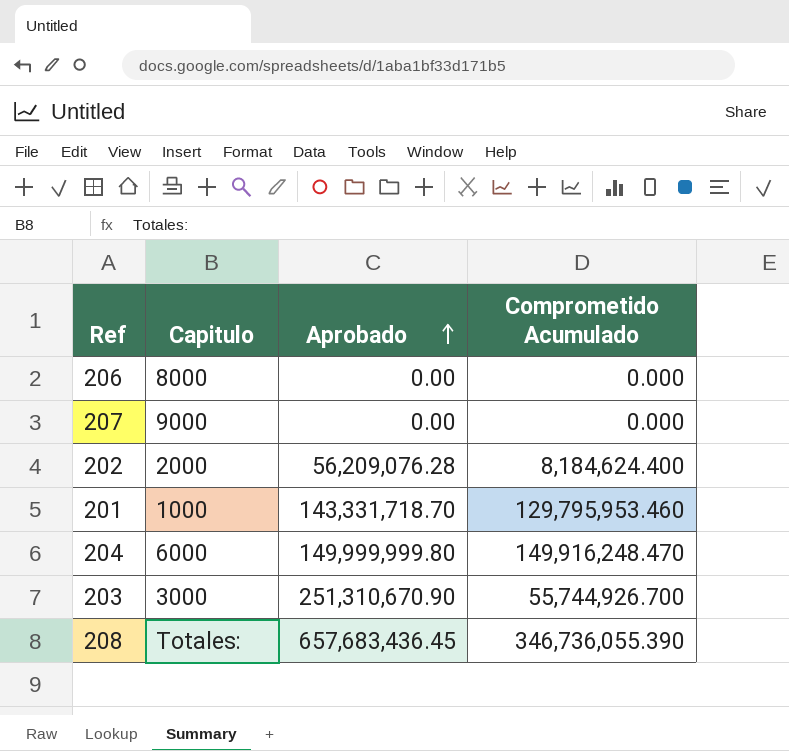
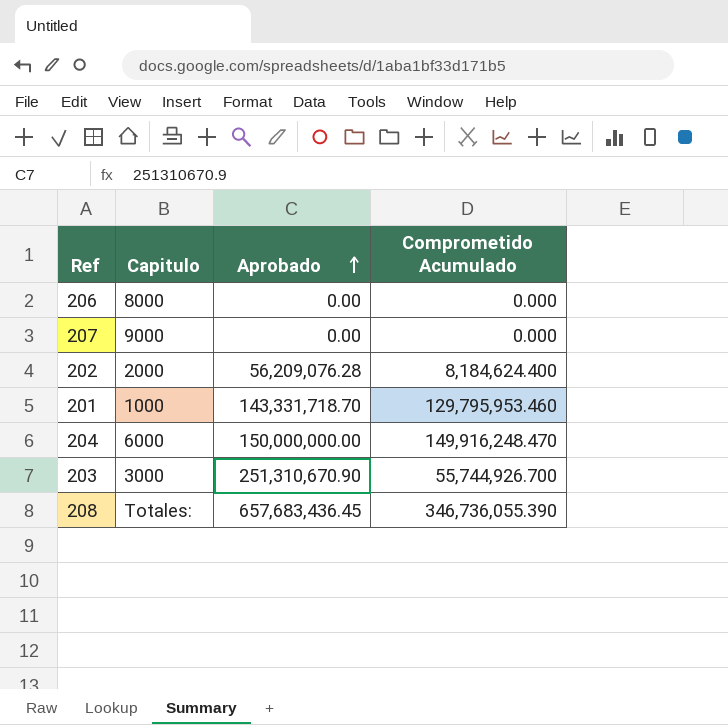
204 | Aprobado: 149,999,999.80 -> 150,000,000.00

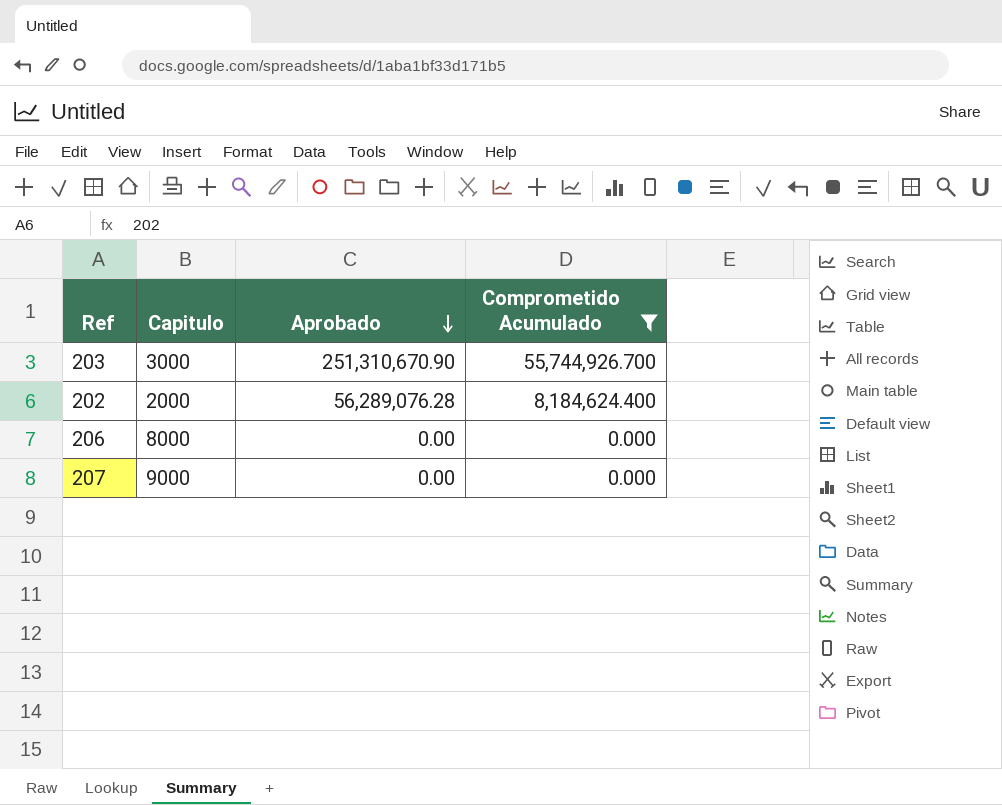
filter: none -> Comprometido Acumulado <= 55,744,926.700
row order: Aprobado ascending -> Aprobado descending
202 | Aprobado: 56,209,076.28 -> 56,289,076.28

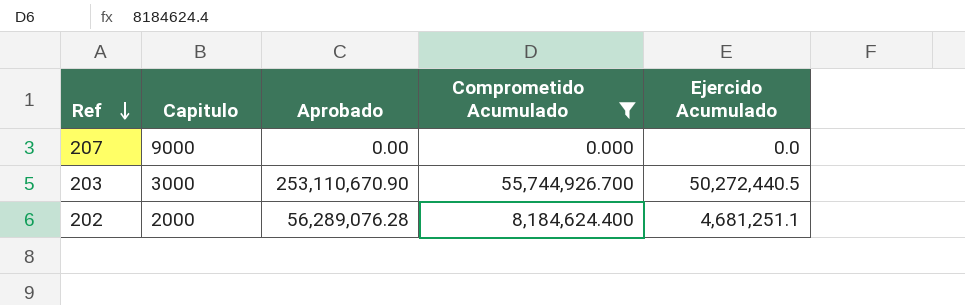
row order: Aprobado descending -> Ref descending
column Ejercido Acumulado | position: none -> 5
row 206: 8000 | 0.00 | 0.000 -> none
203 | Aprobado: 251,310,670.90 -> 253,110,670.90

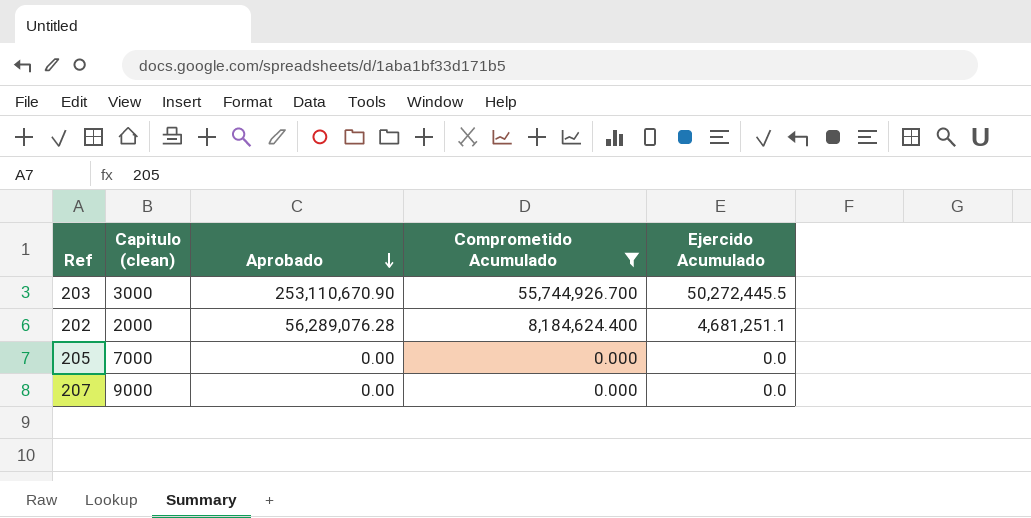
row order: Ref descending -> Aprobado descending
column name: Capitulo -> Capitulo (clean)
203 | Ejercido Acumulado: 50,272,440.5 -> 50,272,445.5
row 205: none -> 7000 | 0.00 | 0.000 | 0.0

